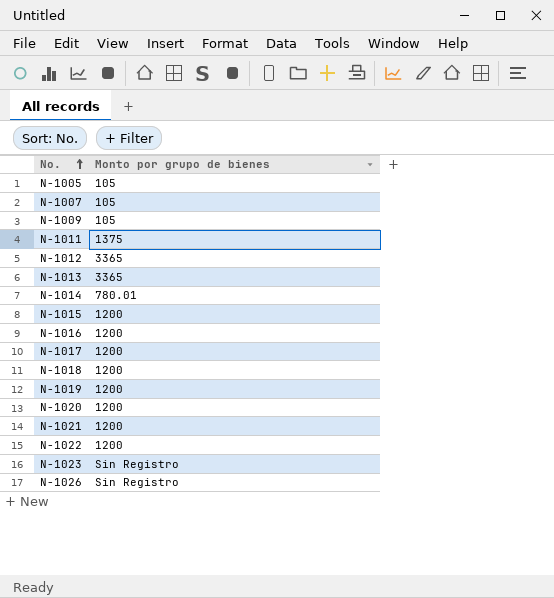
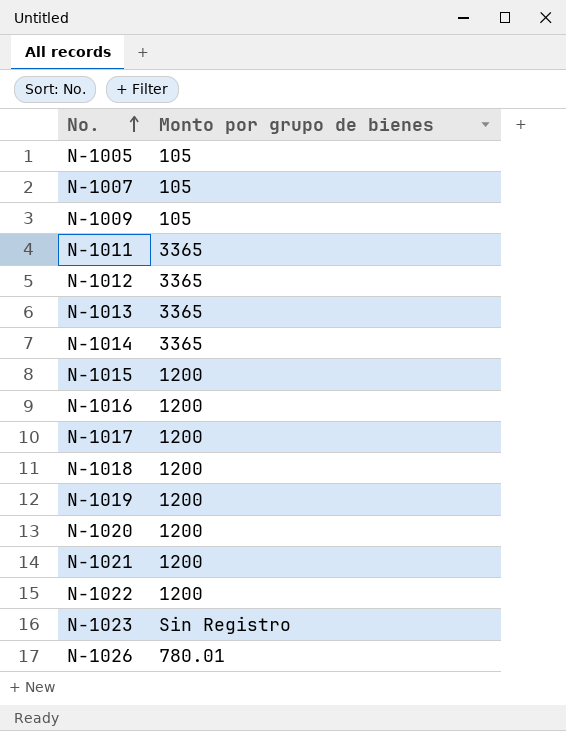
N-1011 | Monto por grupo de bienes: 1375 -> 3365
N-1014 | Monto por grupo de bienes: 780.01 -> 3365
N-1026 | Monto por grupo de bienes: Sin Registro -> 780.01

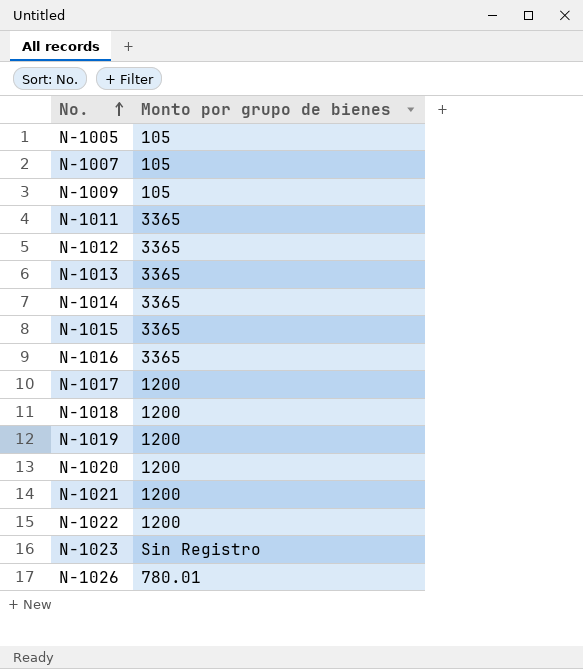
N-1015 | Monto por grupo de bienes: 1200 -> 3365
N-1016 | Monto por grupo de bienes: 1200 -> 3365

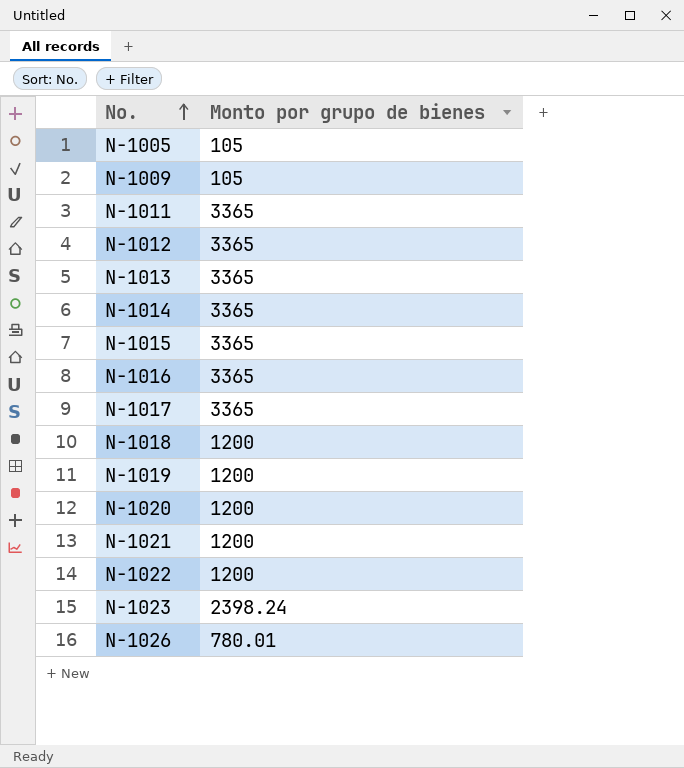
row N-1007: 105 -> none
N-1017 | Monto por grupo de bienes: 1200 -> 3365
N-1023 | Monto por grupo de bienes: Sin Registro -> 2398.24

